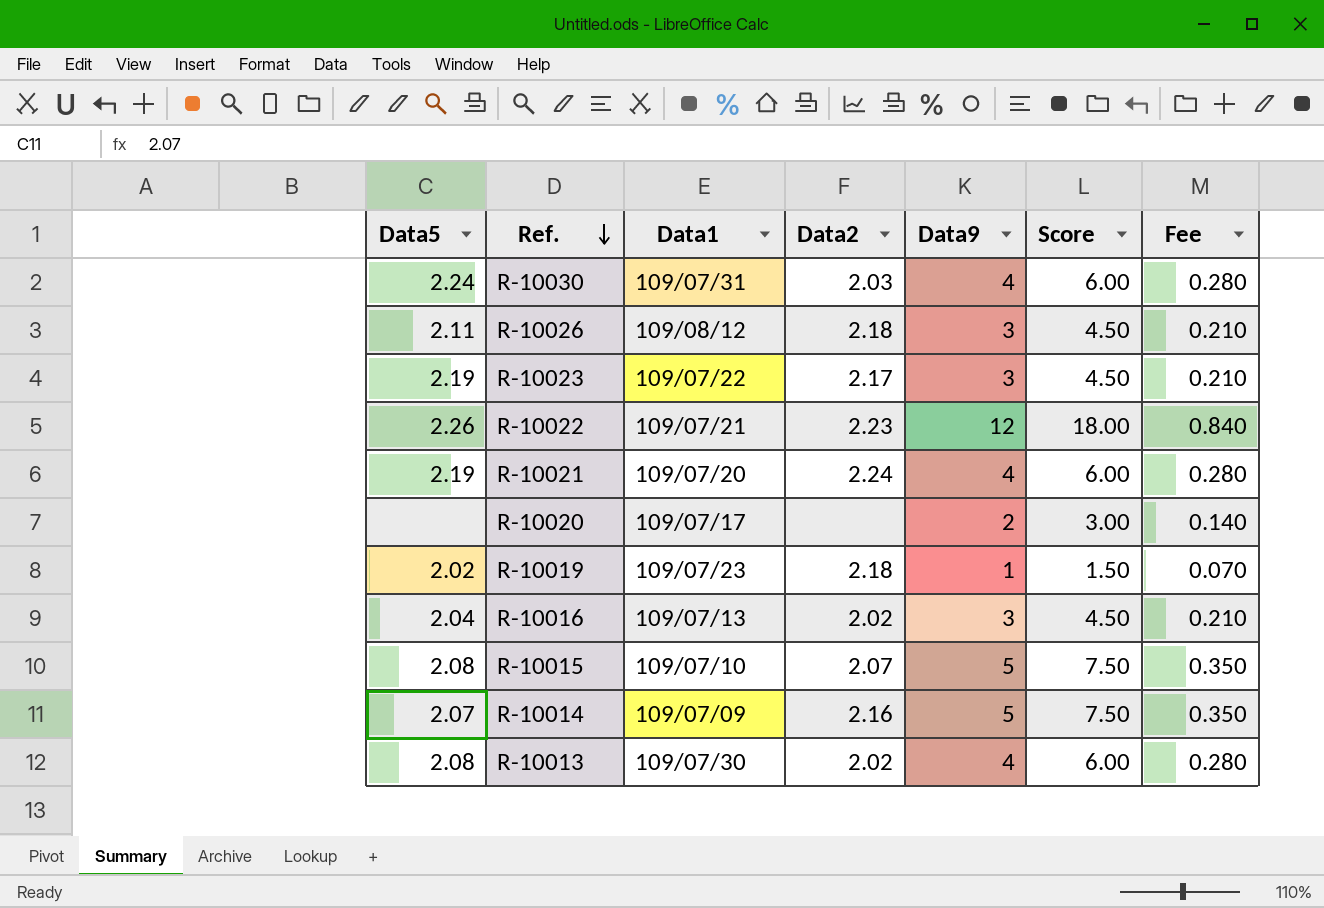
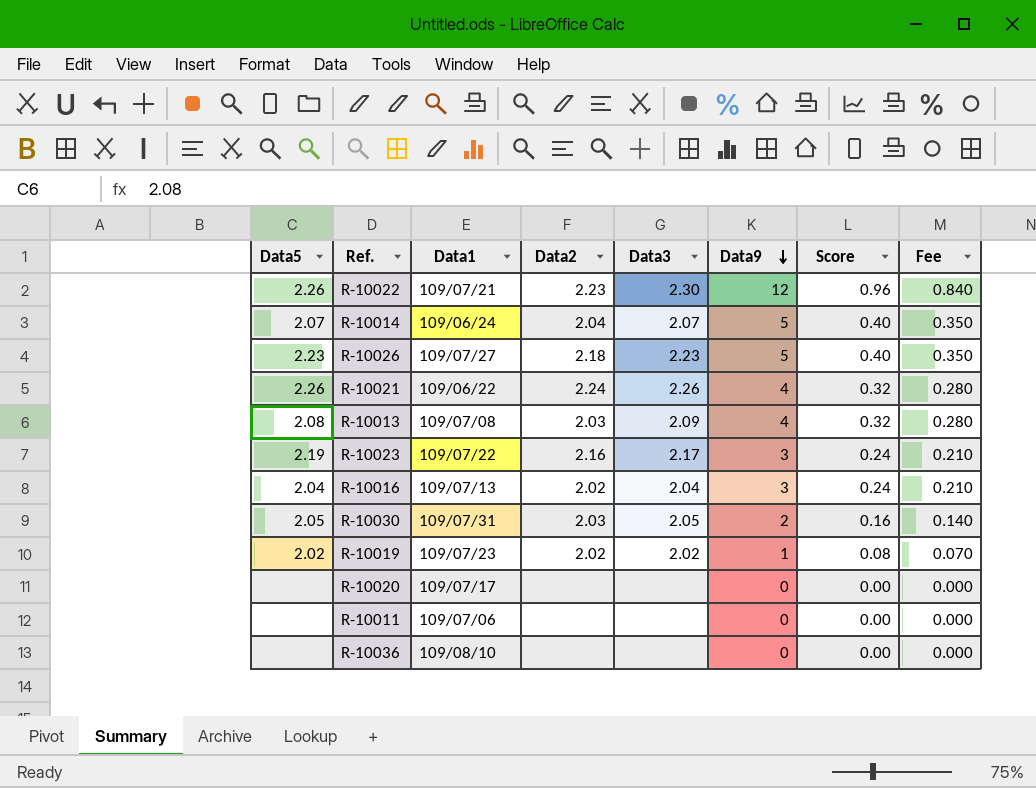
row order: Ref. descending -> Data9 descending
column Data3 | position: none -> 5
column Score | formula: [Data9] * 1.5 -> [Data9] * 0.08
row R-10015: 2.08 | 109/07/10 | 2.07 | 5 | 7.50 | 0.350 -> none
R-10014 | Data1: 109/07/09 -> 109/06/24
R-10014 | Data2: 2.16 -> 2.04
R-10026 | Data5: 2.11 -> 2.23
R-10026 | Data1: 109/08/12 -> 109/07/27
R-10026 | Data9: 3 -> 5
R-10026 | Fee: 0.210 -> 0.350
R-10021 | Data5: 2.19 -> 2.26
R-10021 | Data1: 109/07/20 -> 109/06/22
R-10013 | Data1: 109/07/30 -> 109/07/08
R-10013 | Data2: 2.02 -> 2.03
R-10023 | Data2: 2.17 -> 2.16
R-10030 | Data5: 2.24 -> 2.05
R-10030 | Data9: 4 -> 2
R-10030 | Fee: 0.280 -> 0.140
R-10019 | Data2: 2.18 -> 2.02
R-10020 | Data9: 2 -> 0
R-10020 | Fee: 0.140 -> 0.000
row R-10011: none -> none | 109/07/06 | none | none | 0 | 0.00 | 0.000
row R-10036: none -> none | 109/08/10 | none | none | 0 | 0.00 | 0.000

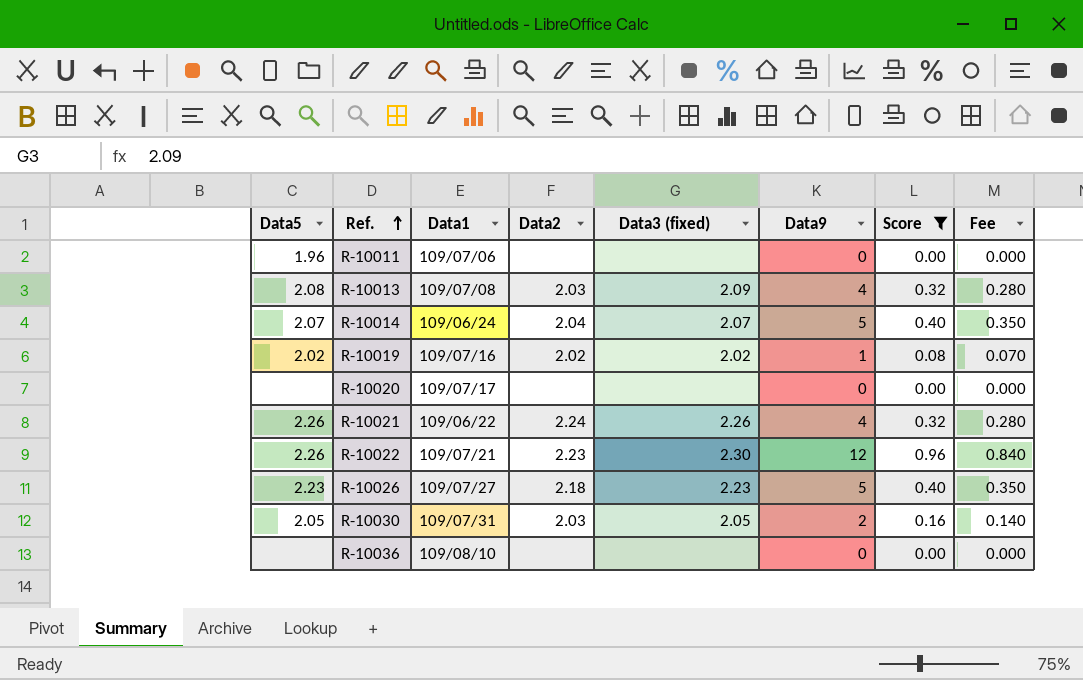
filter: none -> Score != 0.24
row order: Data9 descending -> Ref. ascending
column name: Data3 -> Data3 (fixed)
R-10011 | Data5: none -> 1.96
R-10019 | Data1: 109/07/23 -> 109/07/16

